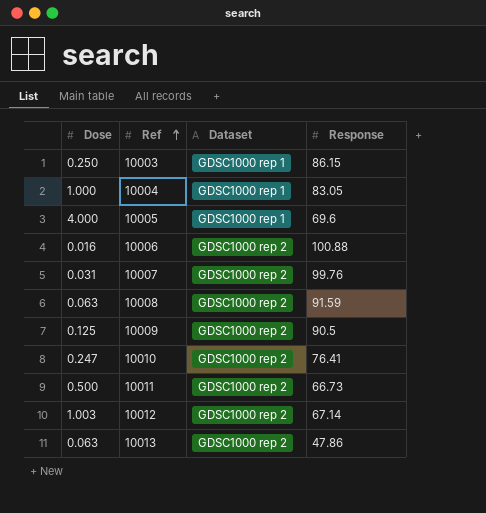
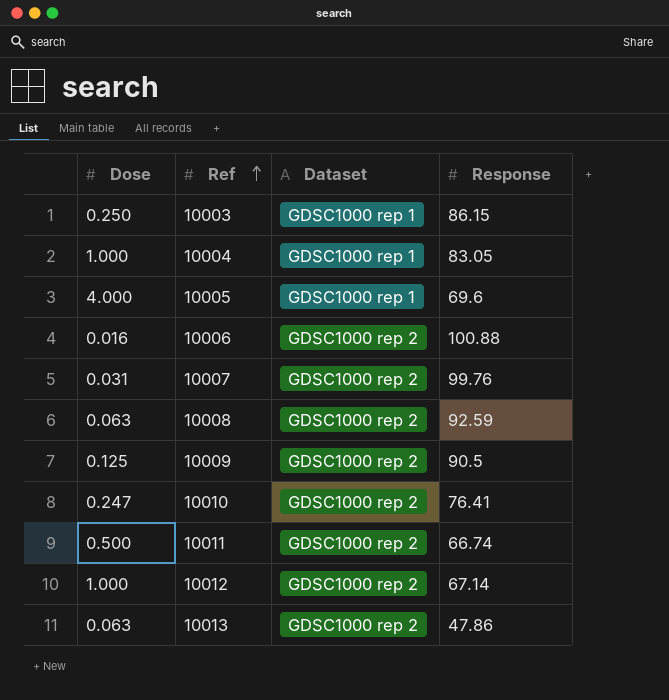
10008 | Response: 91.59 -> 92.59
10011 | Response: 66.73 -> 66.74
10012 | Dose: 1.003 -> 1.000

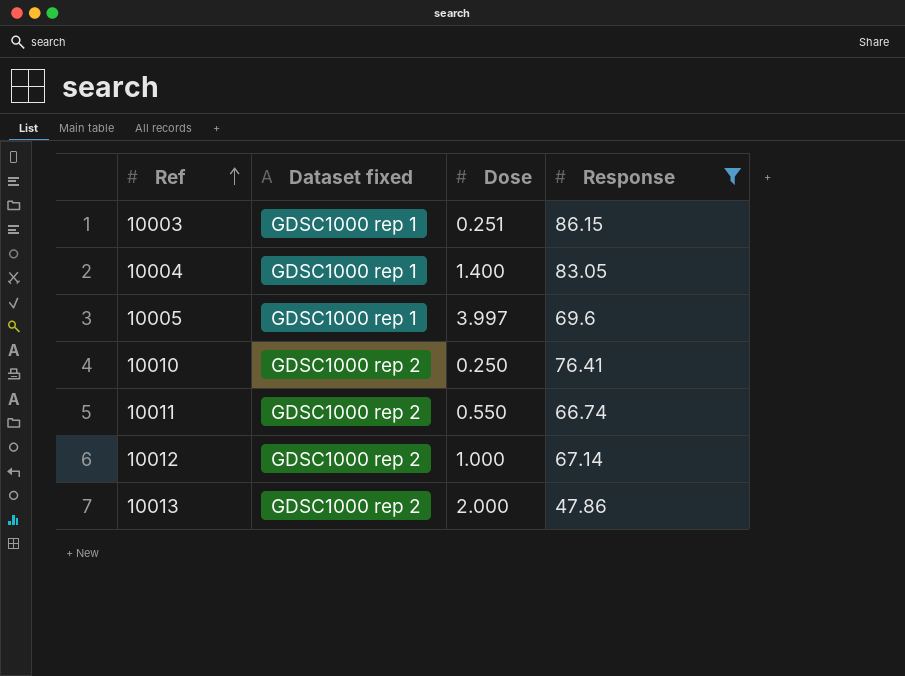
filter: none -> Response <= 86.15
column name: Dataset -> Dataset fixed
column Dose | position: 1 -> 3
10003 | Dose: 0.250 -> 0.251
10004 | Dose: 1.000 -> 1.400
10005 | Dose: 4.000 -> 3.997
10010 | Dose: 0.247 -> 0.250
10011 | Dose: 0.500 -> 0.550
10013 | Dose: 0.063 -> 2.000

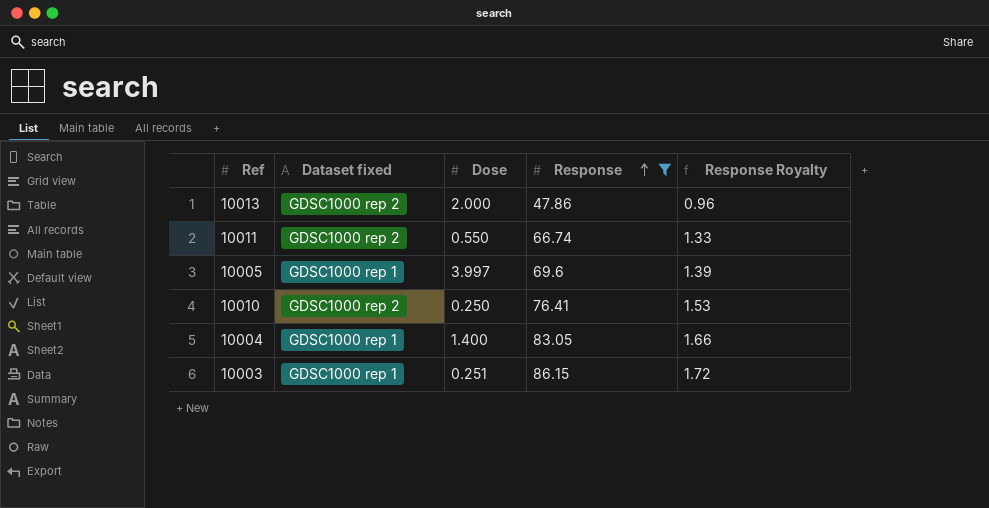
row order: Ref ascending -> Response ascending
column Response Royalty | formula: none -> [Response] * 0.02
row 10012: GDSC1000 rep 2 | 1.000 | 67.14 -> none

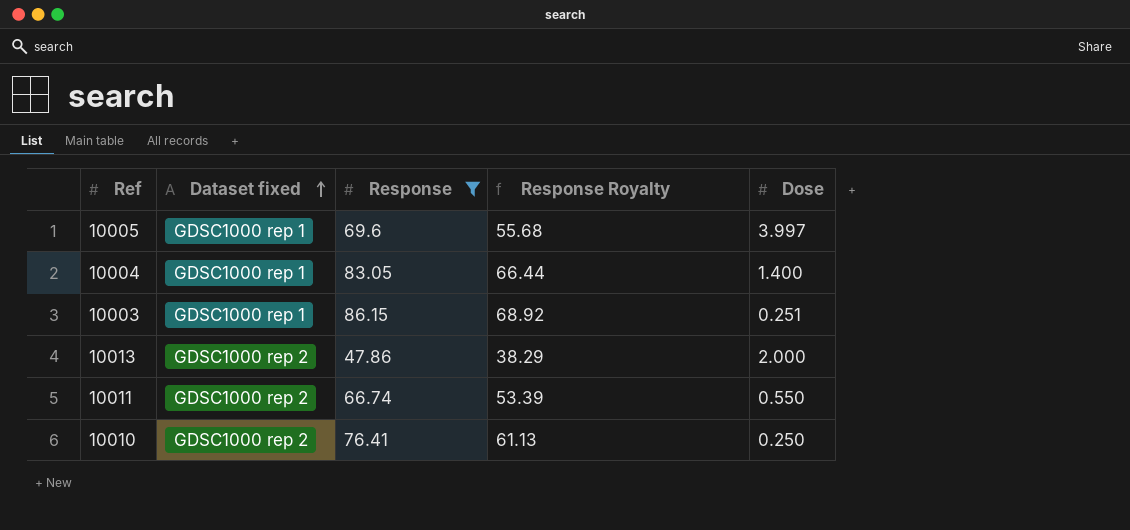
row order: Response ascending -> Dataset fixed ascending
column Response Royalty | formula: [Response] * 0.02 -> [Response] * 0.8
column Dose | position: 3 -> 5

